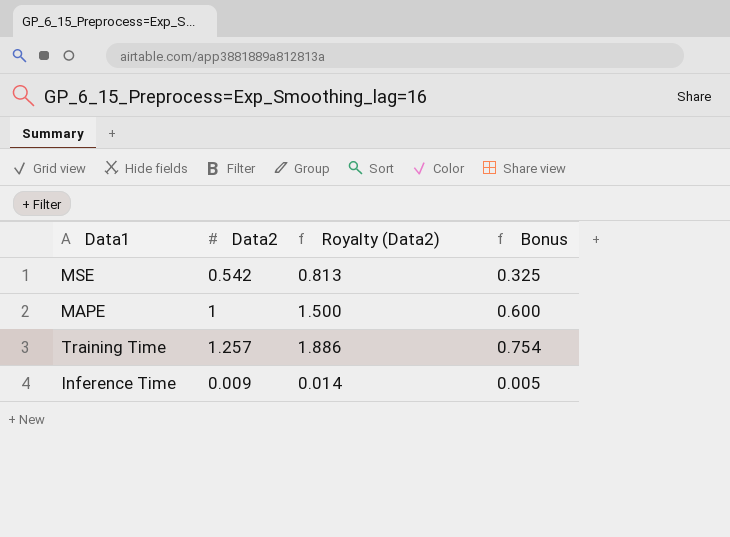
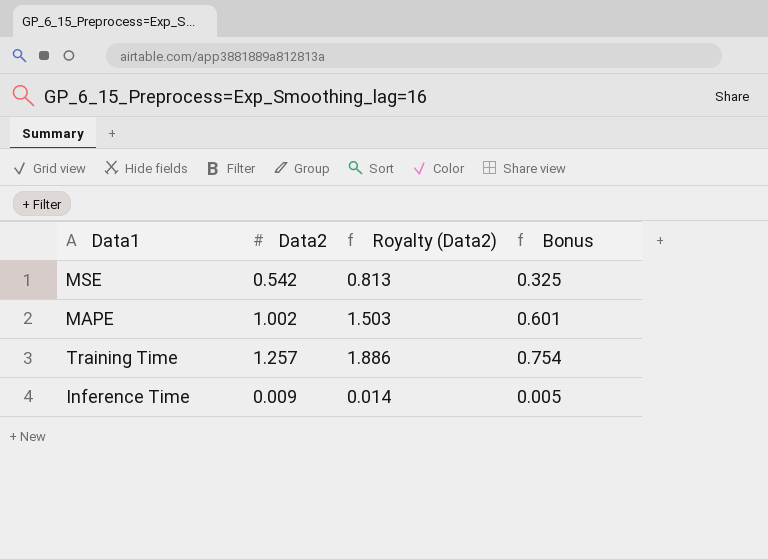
MAPE | Data2: 1 -> 1.002
MAPE | Royalty (Data2): 1.500 -> 1.503
MAPE | Bonus: 0.600 -> 0.601

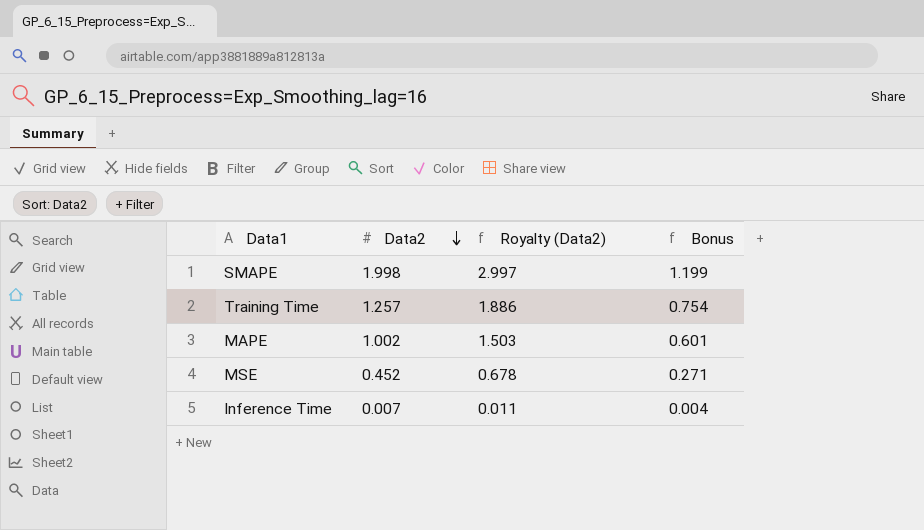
row order: none -> Data2 descending
row SMAPE: none -> 1.998 | 2.997 | 1.199
MSE | Data2: 0.542 -> 0.452
MSE | Royalty (Data2): 0.813 -> 0.678
MSE | Bonus: 0.325 -> 0.271
Inference Time | Data2: 0.009 -> 0.007
Inference Time | Royalty (Data2): 0.014 -> 0.011
Inference Time | Bonus: 0.005 -> 0.004

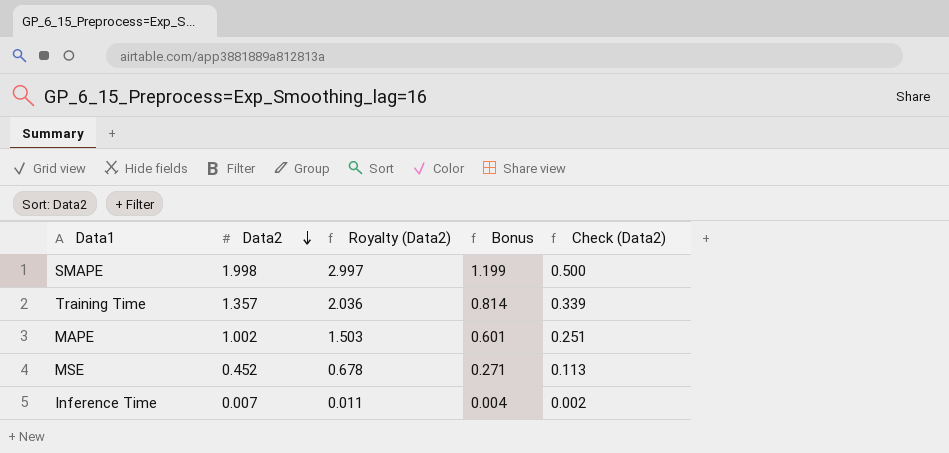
column Check (Data2) | formula: none -> [Data2] * 0.25
Training Time | Data2: 1.257 -> 1.357
Training Time | Royalty (Data2): 1.886 -> 2.036
Training Time | Bonus: 0.754 -> 0.814

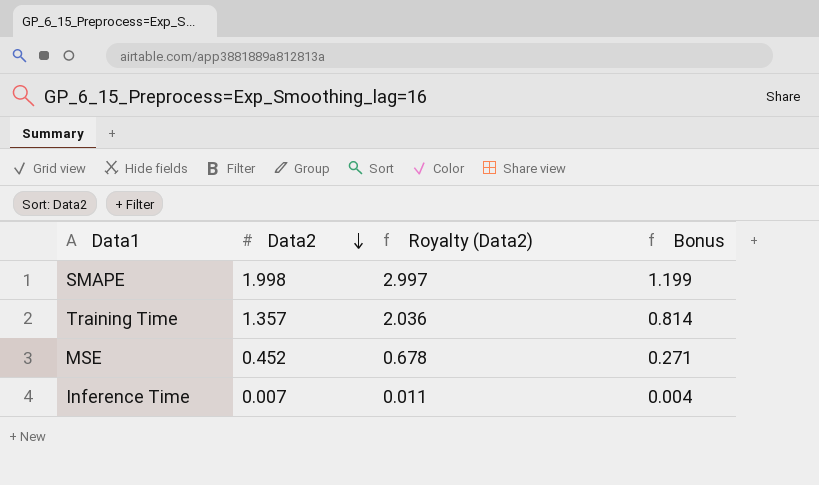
column Check (Data2) | formula: [Data2] * 0.25 -> none
row MAPE: 1.002 | 1.503 | 0.601 | 0.251 -> none

